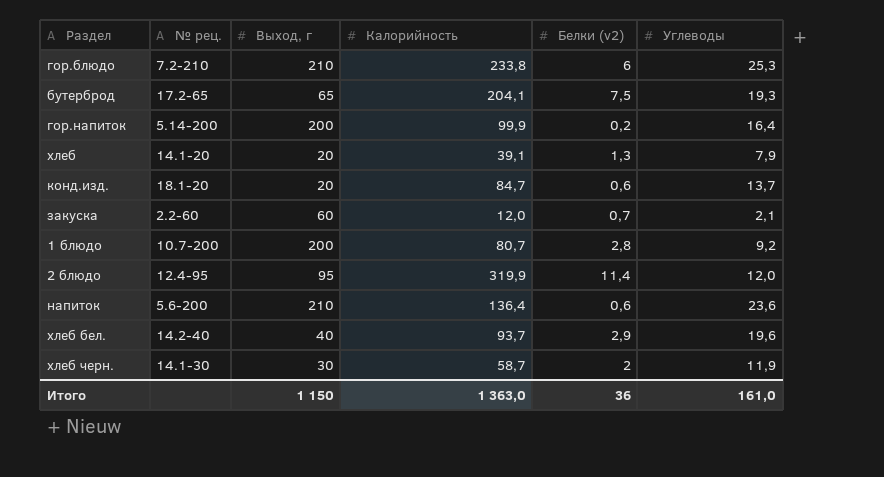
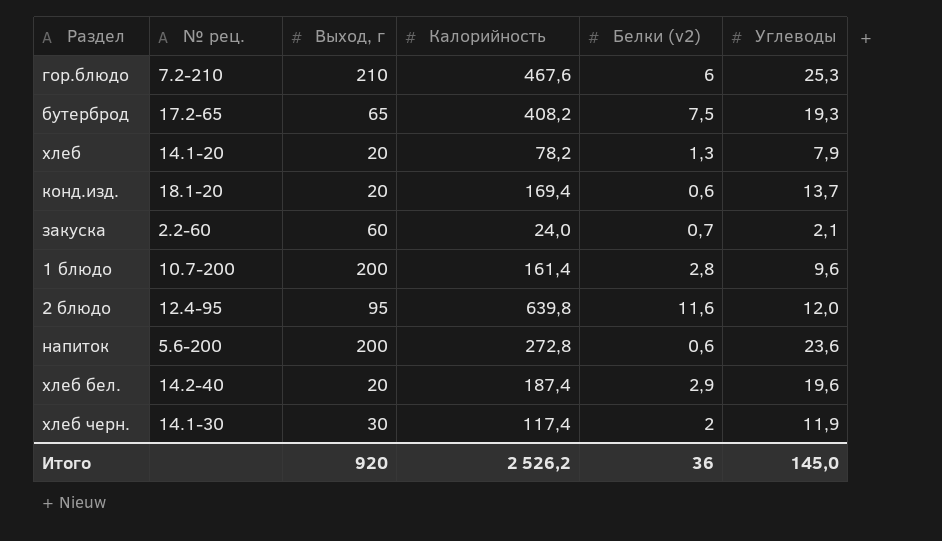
row гор.напиток: 5.14-200 | 200 | 99,9 | 0,2 | 16,4 -> none
гор.блюдо | Калорийность: 233,8 -> 467,6
бутерброд | Калорийность: 204,1 -> 408,2
хлеб | Калорийность: 39,1 -> 78,2
конд.изд. | Калорийность: 84,7 -> 169,4
закуска | Калорийность: 12,0 -> 24,0
1 блюдо | Калорийность: 80,7 -> 161,4
1 блюдо | Углеводы: 9,2 -> 9,6
2 блюдо | Калорийность: 319,9 -> 639,8
2 блюдо | Белки (v2): 11,4 -> 11,6
напиток | Выход, г: 210 -> 200
напиток | Калорийность: 136,4 -> 272,8
хлеб бел. | Выход, г: 40 -> 20
хлеб бел. | Калорийность: 93,7 -> 187,4
хлеб черн. | Калорийность: 58,7 -> 117,4
Итого | Выход, г: 1 150 -> 920
Итого | Калорийность: 1 363,0 -> 2 526,2
Итого | Углеводы: 161,0 -> 145,0

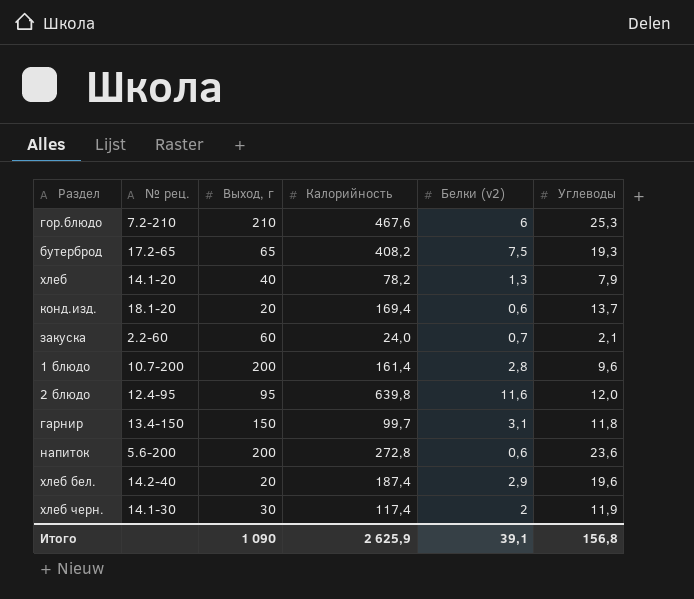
хлеб | Выход, г: 20 -> 40
row гарнир: none -> 13.4-150 | 150 | 99,7 | 3,1 | 11,8
Итого | Выход, г: 920 -> 1 090
Итого | Калорийность: 2 526,2 -> 2 625,9
Итого | Белки (v2): 36 -> 39,1
Итого | Углеводы: 145,0 -> 156,8

